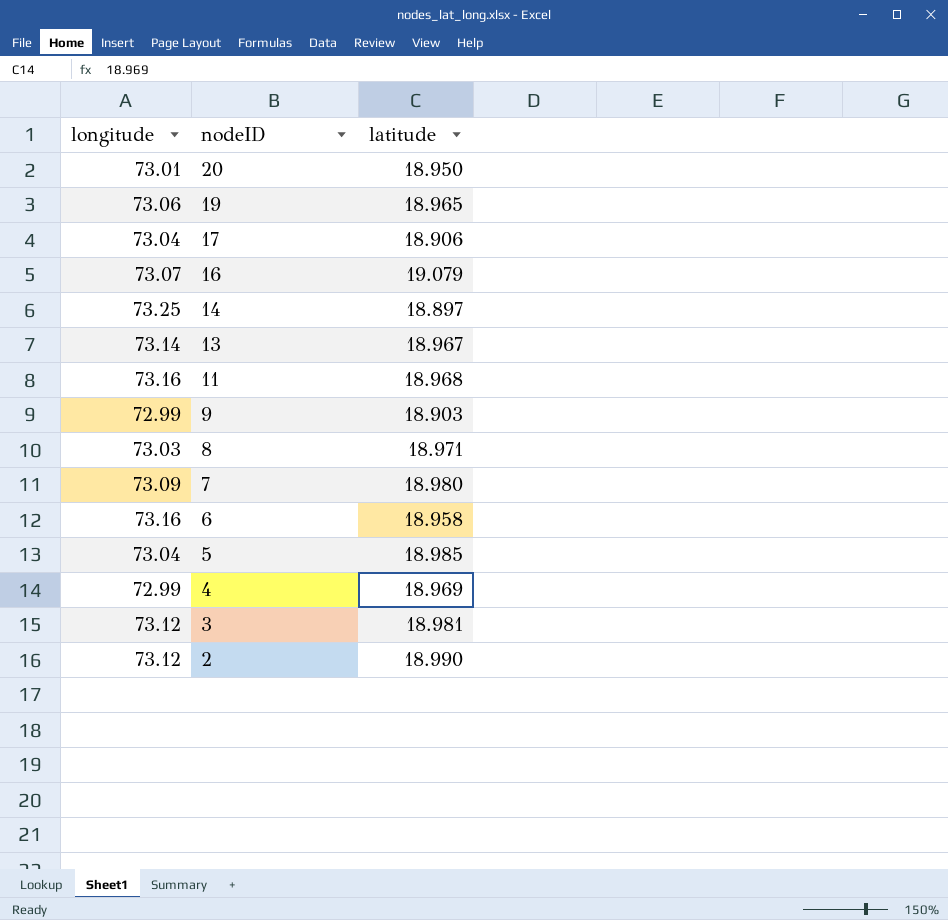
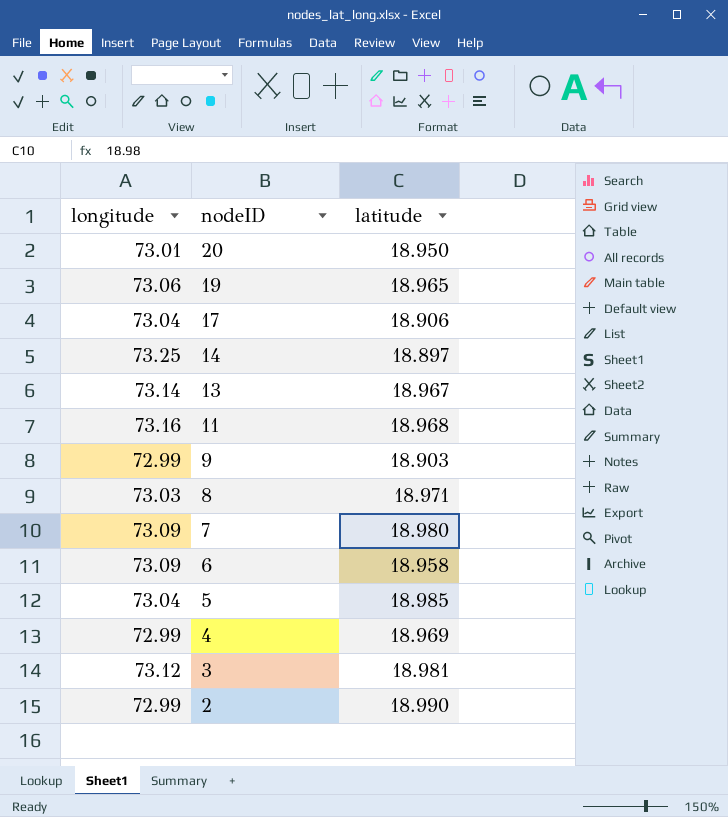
row 16: 73.07 | 19.079 -> none
6 | longitude: 73.16 -> 73.09
2 | longitude: 73.12 -> 72.99

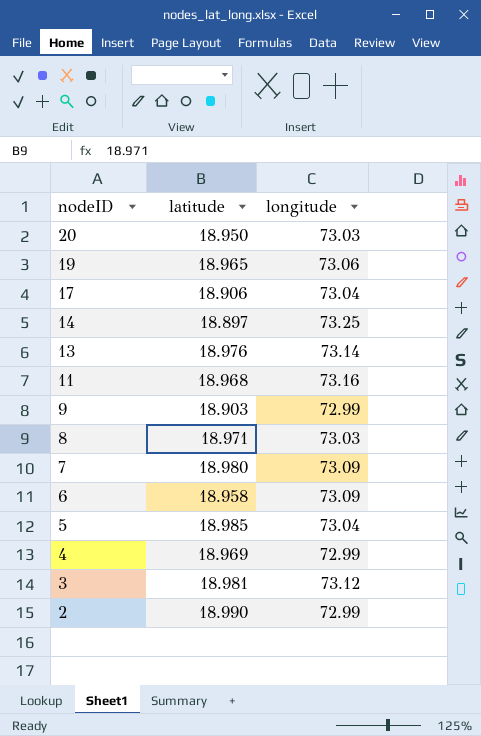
column longitude | position: 1 -> 3
20 | longitude: 73.01 -> 73.03
13 | latitude: 18.967 -> 18.976

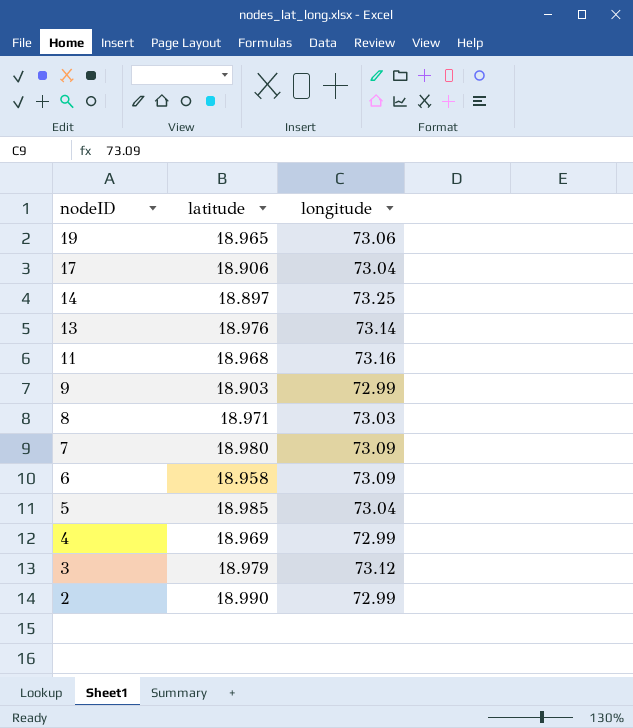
row 20: 18.950 | 73.03 -> none
3 | latitude: 18.981 -> 18.979

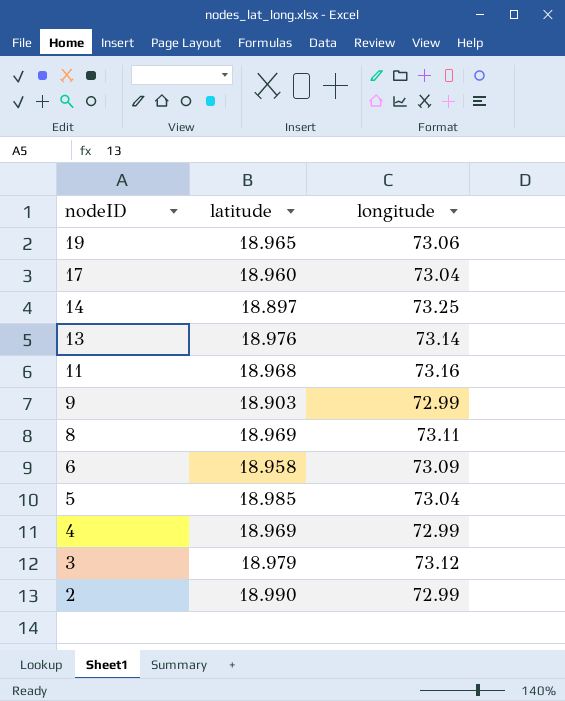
row 7: 18.980 | 73.09 -> none
17 | latitude: 18.906 -> 18.960
8 | latitude: 18.971 -> 18.969
8 | longitude: 73.03 -> 73.11

